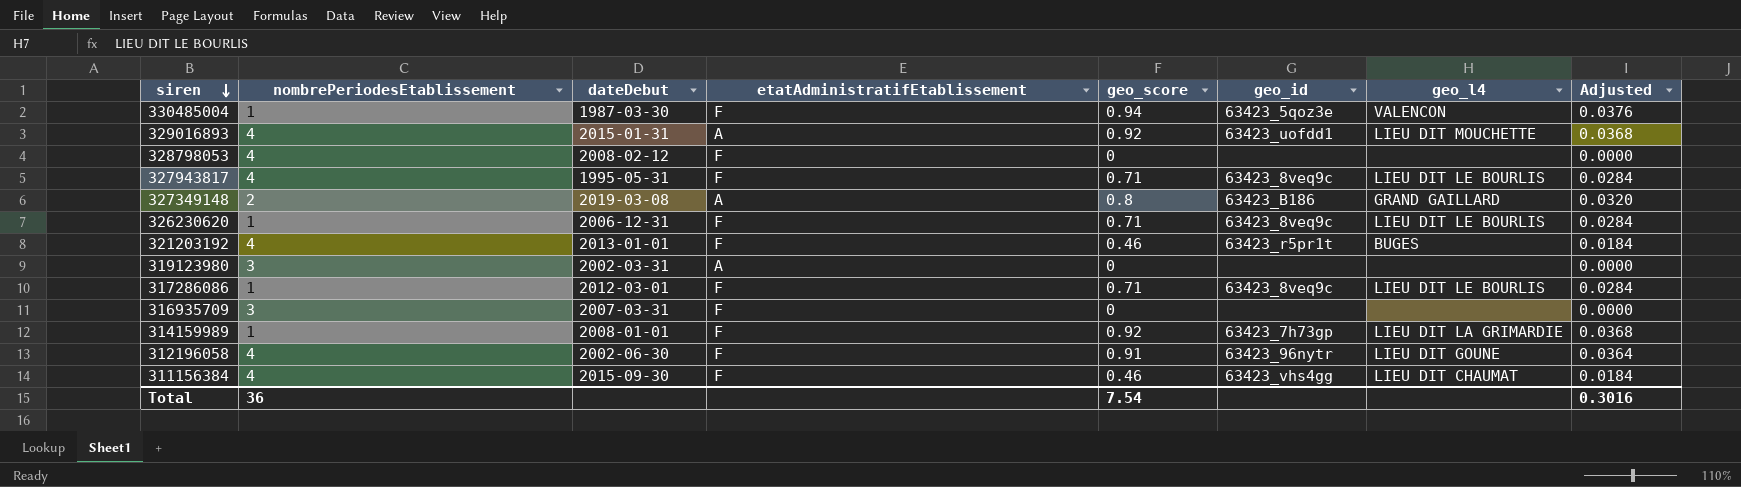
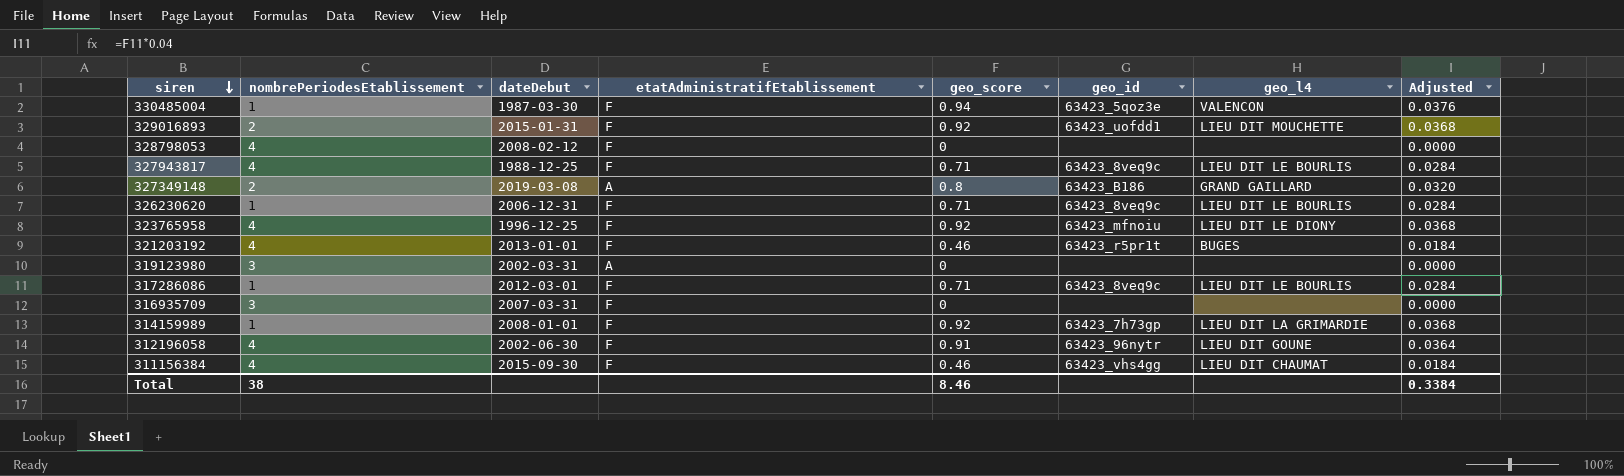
329016893 | nombrePeriodesEtablissement: 4 -> 2
329016893 | etatAdministratifEtablissement: A -> F
327943817 | dateDebut: 1995-05-31 -> 1988-12-25
row 323765958: none -> 4 | 1996-12-25 | F | 0.92 | 63423_mfnoiu | LIEU DIT LE DIONY | 0.0368
Total | nombrePeriodesEtablissement: 36 -> 38
Total | geo_score: 7.54 -> 8.46
Total | Adjusted: 0.3016 -> 0.3384

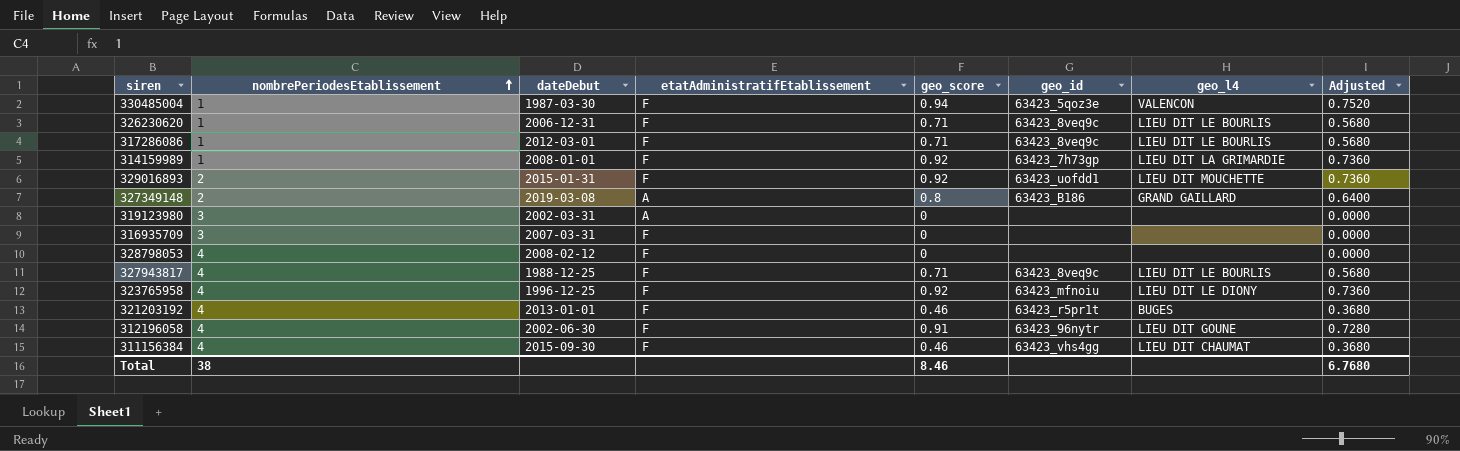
row order: siren descending -> nombrePeriodesEtablissement ascending
column Adjusted | formula: [geo_score] * 0.04 -> [geo_score] * 0.8
Total | Adjusted: 0.3384 -> 6.7680

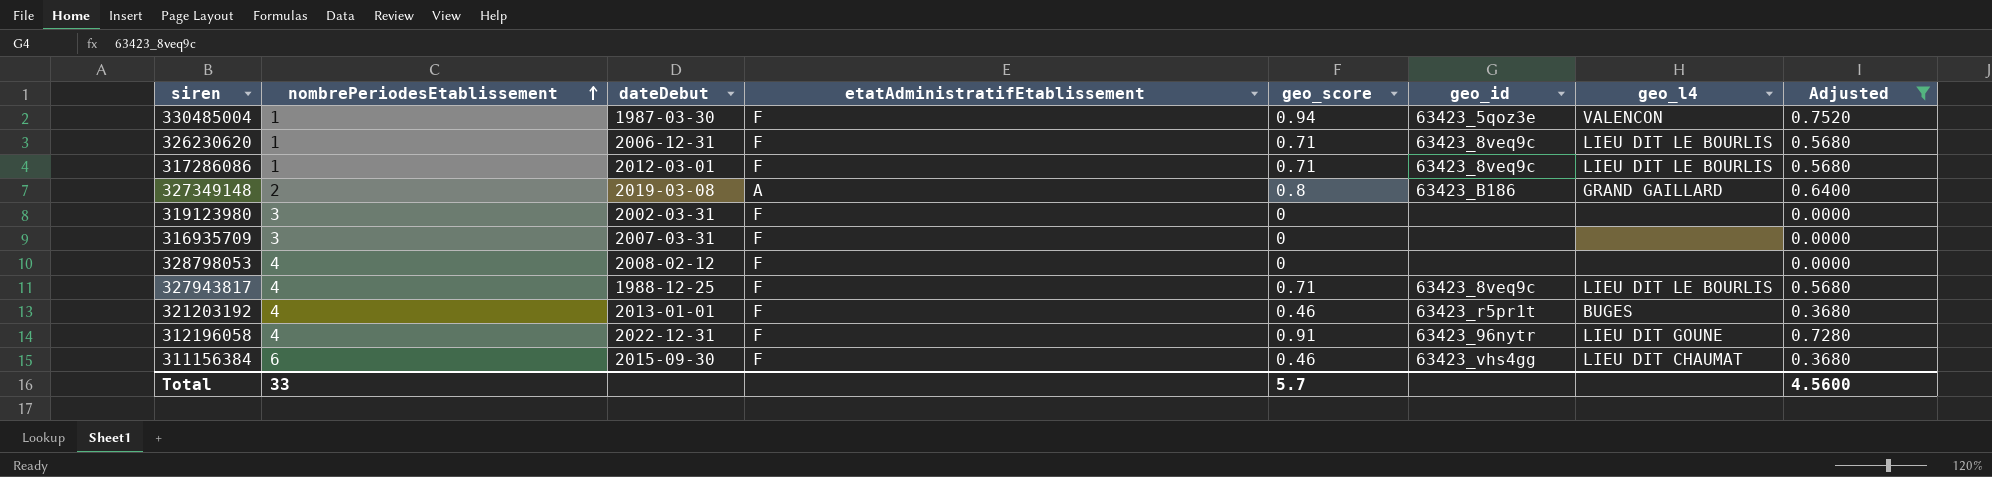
filter: none -> Adjusted != 0.7360
319123980 | etatAdministratifEtablissement: A -> F
312196058 | dateDebut: 2002-06-30 -> 2022-12-31
311156384 | nombrePeriodesEtablissement: 4 -> 6
Total | nombrePeriodesEtablissement: 38 -> 33
Total | geo_score: 8.46 -> 5.7
Total | Adjusted: 6.7680 -> 4.5600

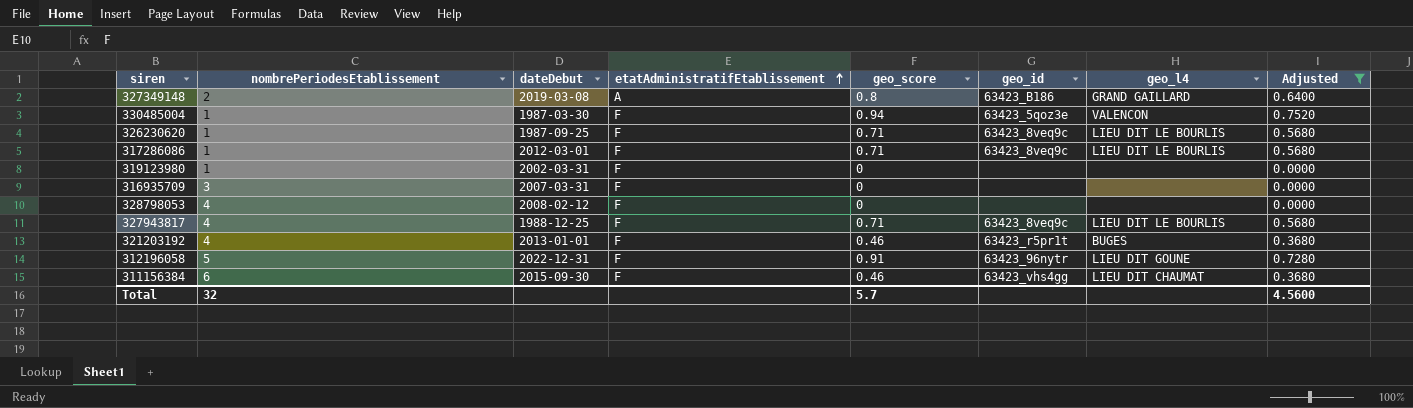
row order: nombrePeriodesEtablissement ascending -> etatAdministratifEtablissement ascending
326230620 | dateDebut: 2006-12-31 -> 1987-09-25
319123980 | nombrePeriodesEtablissement: 3 -> 1
312196058 | nombrePeriodesEtablissement: 4 -> 5
Total | nombrePeriodesEtablissement: 33 -> 32

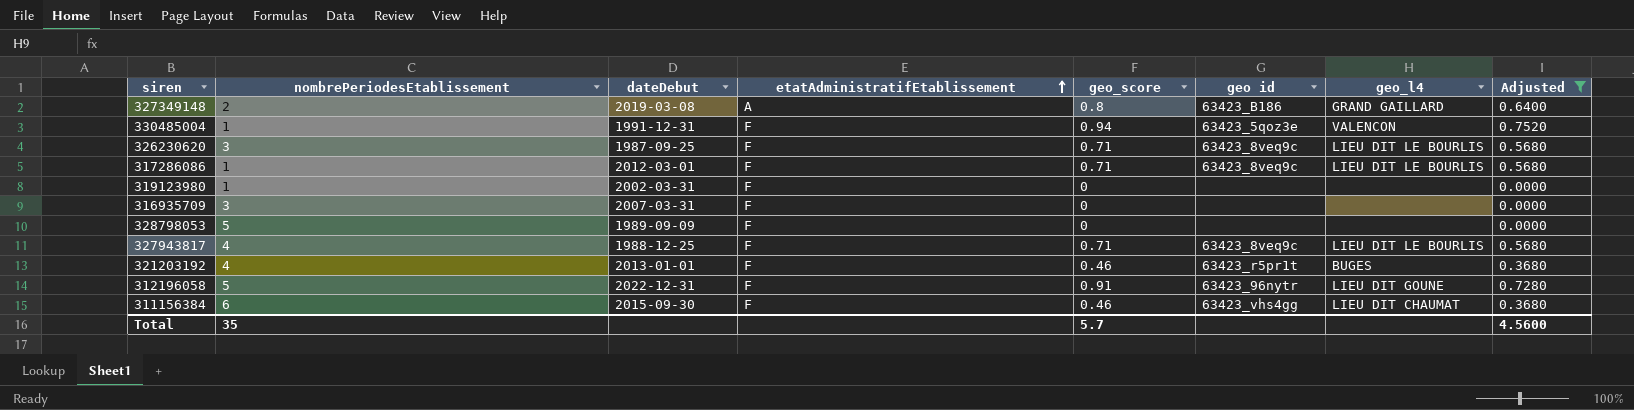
column name: geo_id -> geo id
330485004 | dateDebut: 1987-03-30 -> 1991-12-31
326230620 | nombrePeriodesEtablissement: 1 -> 3
328798053 | nombrePeriodesEtablissement: 4 -> 5
328798053 | dateDebut: 2008-02-12 -> 1989-09-09
Total | nombrePeriodesEtablissement: 32 -> 35

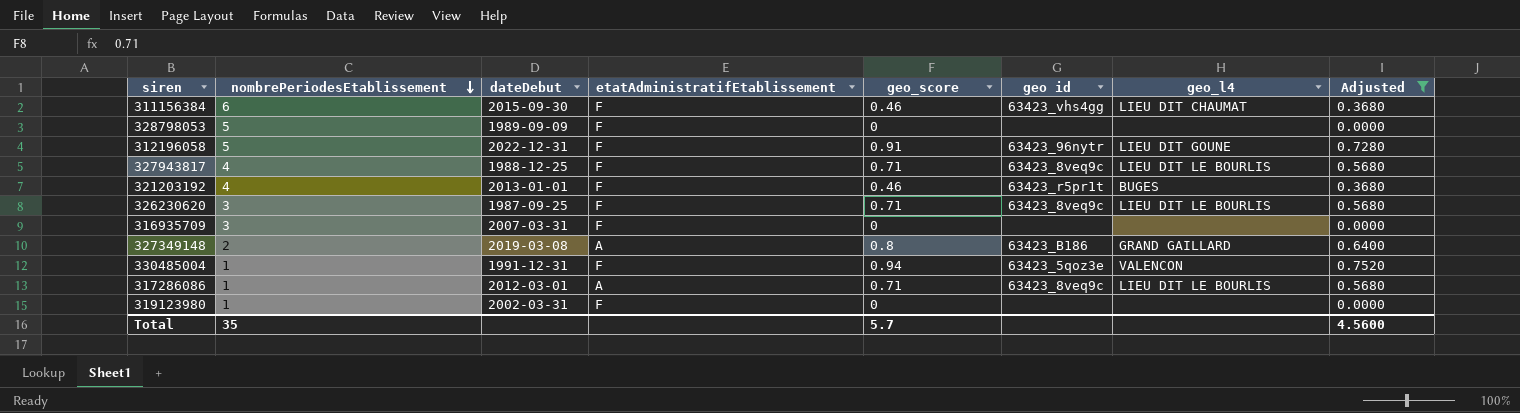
row order: etatAdministratifEtablissement ascending -> nombrePeriodesEtablissement descending
317286086 | etatAdministratifEtablissement: F -> A

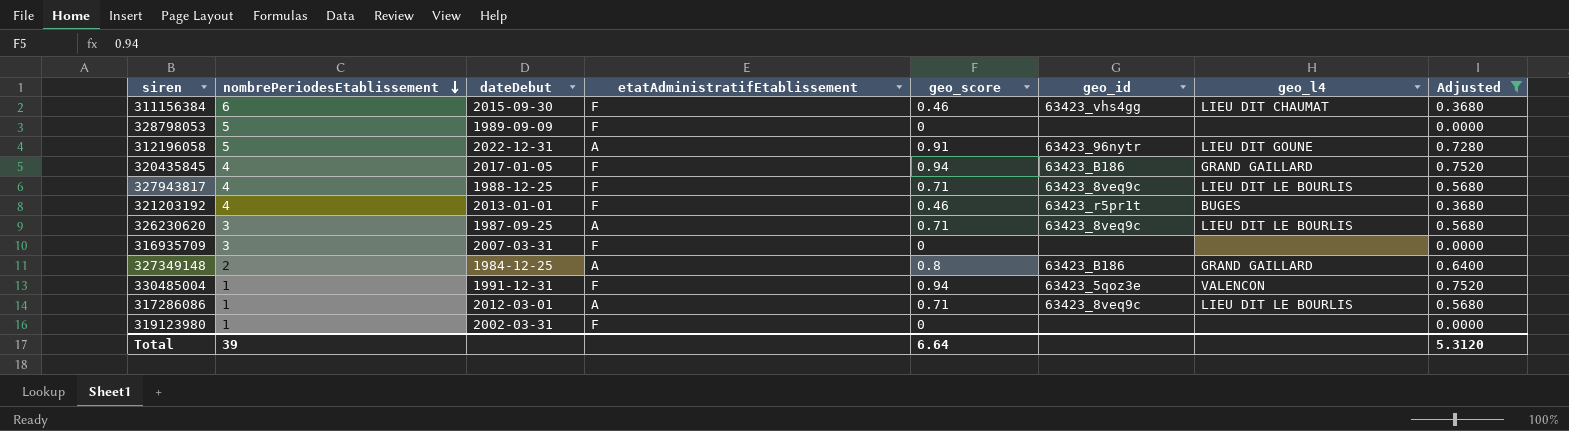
column name: geo id -> geo_id
312196058 | etatAdministratifEtablissement: F -> A
row 320435845: none -> 4 | 2017-01-05 | F | 0.94 | 63423_B186 | GRAND GAILLARD | 0.7520
326230620 | etatAdministratifEtablissement: F -> A
327349148 | dateDebut: 2019-03-08 -> 1984-12-25
Total | nombrePeriodesEtablissement: 35 -> 39
Total | geo_score: 5.7 -> 6.64
Total | Adjusted: 4.5600 -> 5.3120

